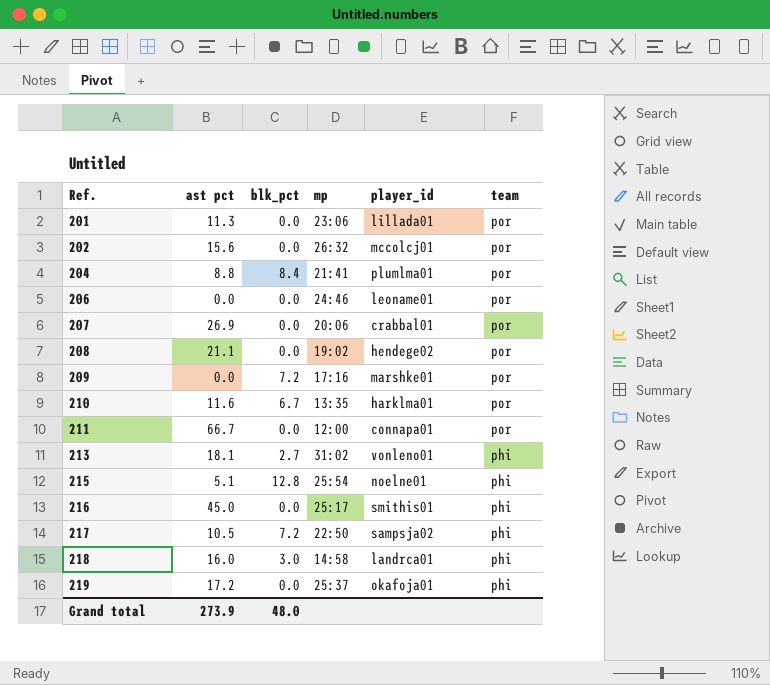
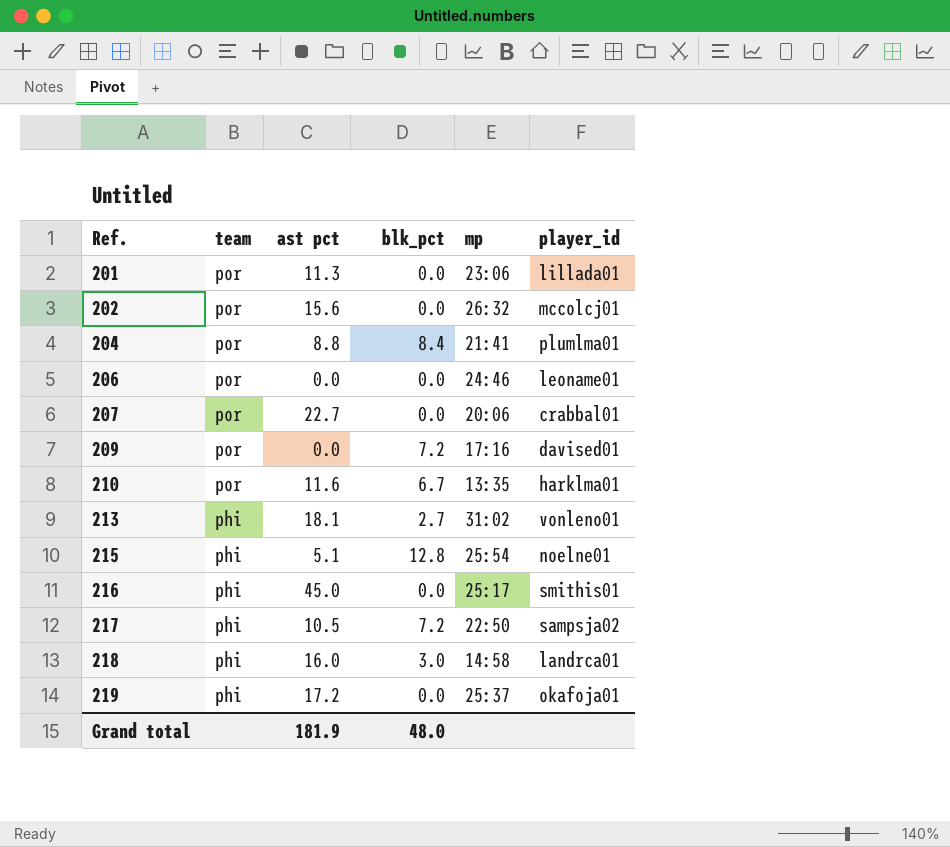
column team | position: 6 -> 2
row 208: 21.1 | 0.0 | 19:02 | hendege02 | por -> none
row 211: 66.7 | 0.0 | 12:00 | connapa01 | por -> none
207 | ast pct: 26.9 -> 22.7
209 | player_id: marshke01 -> davised01
Grand total | ast pct: 273.9 -> 181.9

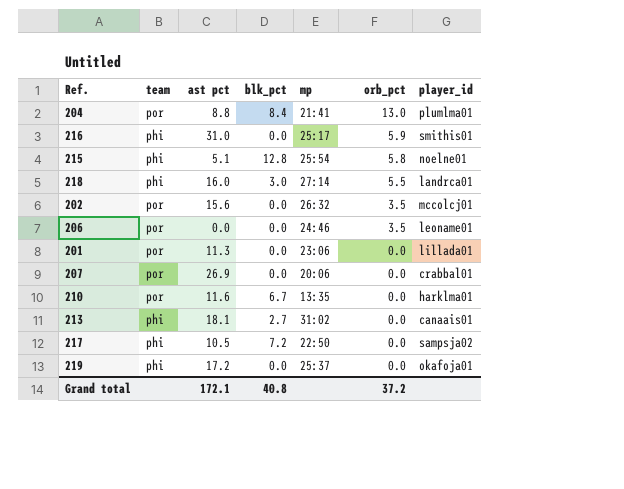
row order: Ref. ascending -> orb_pct descending
column orb_pct | position: none -> 6
row 209: por | 0.0 | 7.2 | 17:16 | davised01 -> none
216 | ast pct: 45.0 -> 31.0
218 | mp: 14:58 -> 27:14
207 | ast pct: 22.7 -> 26.9
213 | player_id: vonleno01 -> canaais01
Grand total | ast pct: 181.9 -> 172.1
Grand total | blk_pct: 48.0 -> 40.8

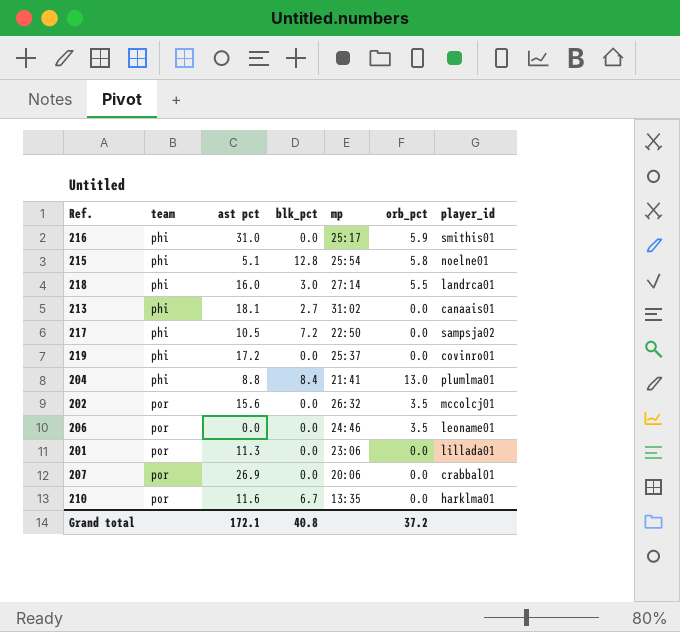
row order: orb_pct descending -> team ascending
219 | player_id: okafoja01 -> covinro01
204 | team: por -> phi

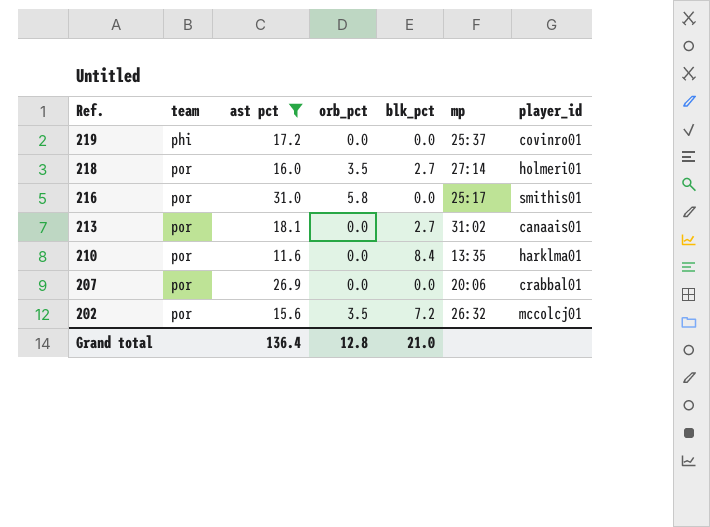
filter: none -> ast pct >= 11.6
row order: team ascending -> Ref. descending
column orb_pct | position: 6 -> 4
218 | team: phi -> por
218 | orb_pct: 5.5 -> 3.5
218 | blk_pct: 3.0 -> 2.7
218 | player_id: landrca01 -> holmeri01
216 | team: phi -> por
216 | orb_pct: 5.9 -> 5.8
213 | team: phi -> por
210 | blk_pct: 6.7 -> 8.4
202 | blk_pct: 0.0 -> 7.2
Grand total | ast pct: 172.1 -> 136.4
Grand total | orb_pct: 37.2 -> 12.8
Grand total | blk_pct: 40.8 -> 21.0

